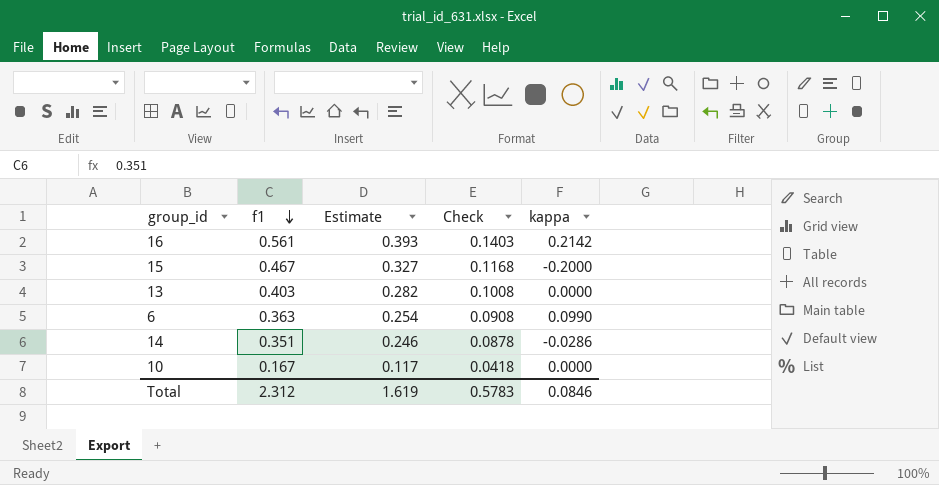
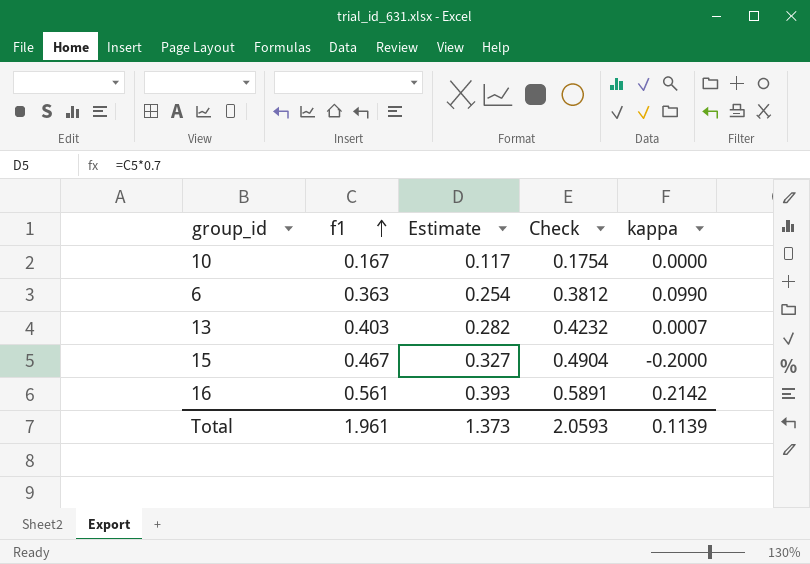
row order: f1 descending -> f1 ascending
column Check | formula: [f1] * 0.25 -> [f1] * 1.05
row 14: 0.351 | 0.246 | 0.0878 | -0.0286 -> none
13 | kappa: 0.0000 -> 0.0007
Total | f1: 2.312 -> 1.961
Total | Estimate: 1.619 -> 1.373
Total | Check: 0.5783 -> 2.0593
Total | kappa: 0.0846 -> 0.1139

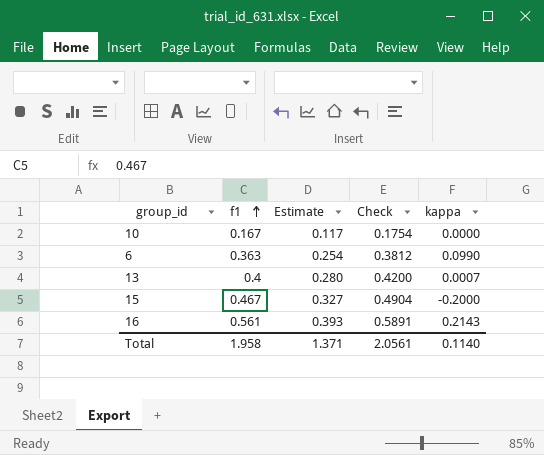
13 | f1: 0.403 -> 0.4
13 | Estimate: 0.282 -> 0.280
13 | Check: 0.4232 -> 0.4200
16 | kappa: 0.2142 -> 0.2143
Total | f1: 1.961 -> 1.958
Total | Estimate: 1.373 -> 1.371
Total | Check: 2.0593 -> 2.0561
Total | kappa: 0.1139 -> 0.1140

